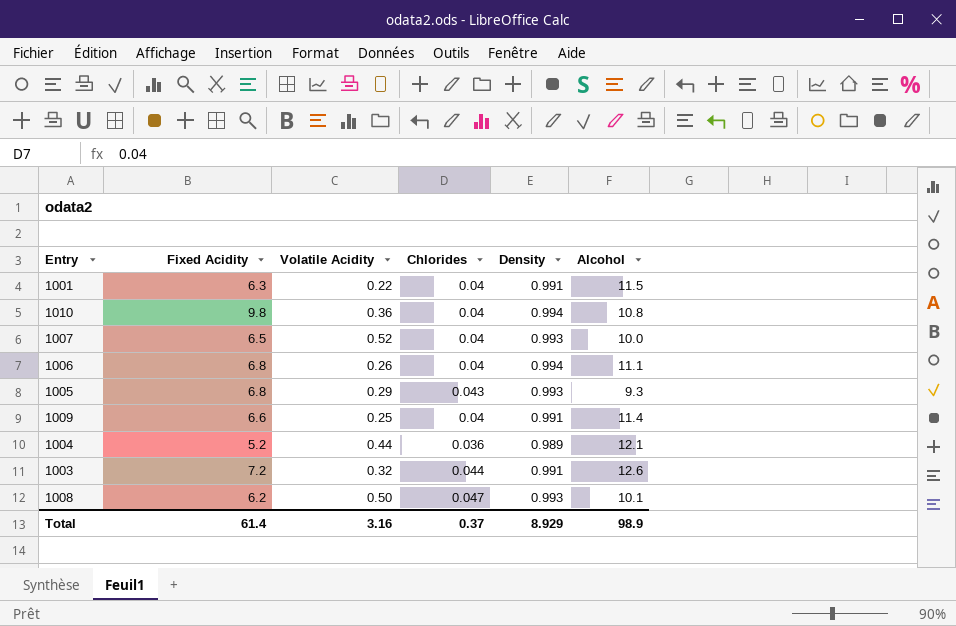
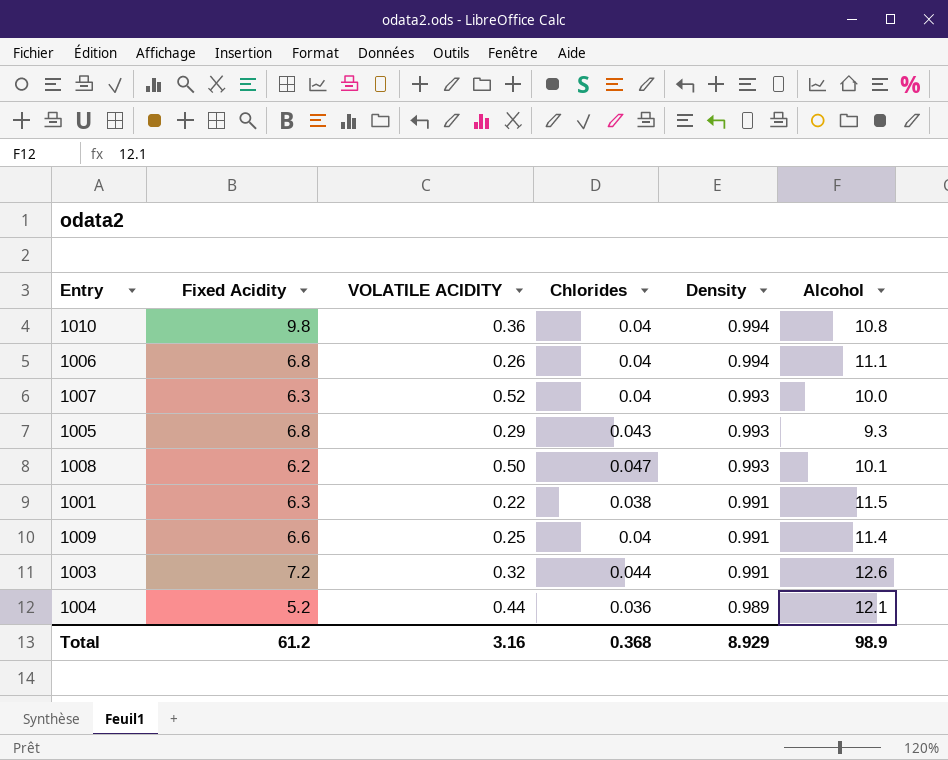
row order: none -> Density descending
column name: Volatile Acidity -> VOLATILE ACIDITY
1007 | Fixed Acidity: 6.5 -> 6.3
1001 | Chlorides: 0.04 -> 0.038
Total | Fixed Acidity: 61.4 -> 61.2
Total | Chlorides: 0.37 -> 0.368

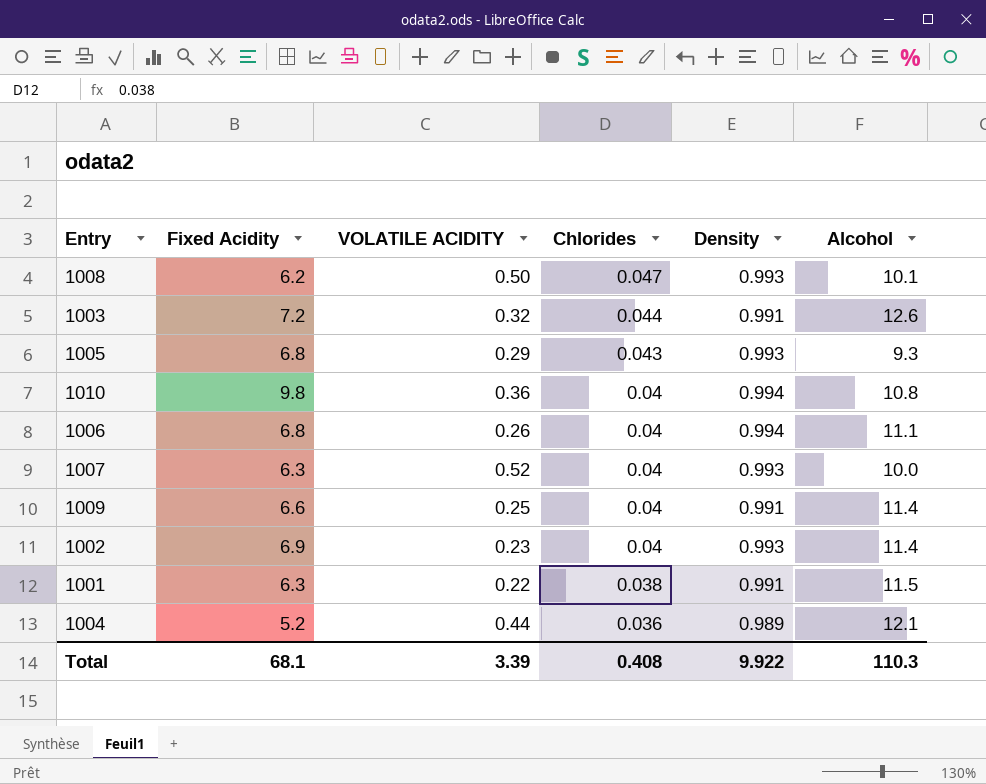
row order: Density descending -> Chlorides descending
row 1002: none -> 6.9 | 0.23 | 0.04 | 0.993 | 11.4
Total | Fixed Acidity: 61.2 -> 68.1
Total | VOLATILE ACIDITY: 3.16 -> 3.39
Total | Chlorides: 0.368 -> 0.408
Total | Density: 8.929 -> 9.922
Total | Alcohol: 98.9 -> 110.3

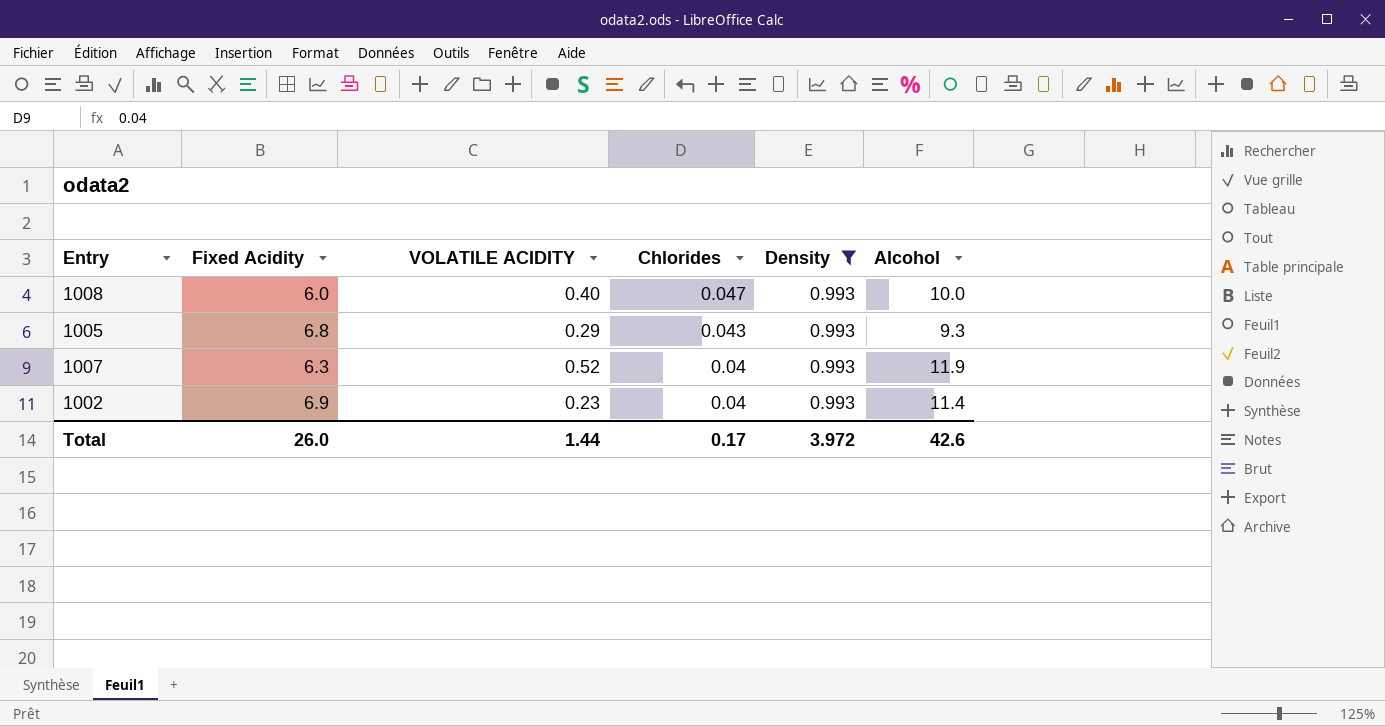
filter: none -> Density = 0.993
1008 | Fixed Acidity: 6.2 -> 6.0
1008 | VOLATILE ACIDITY: 0.50 -> 0.40
1008 | Alcohol: 10.1 -> 10.0
1007 | Alcohol: 10.0 -> 11.9
Total | Fixed Acidity: 68.1 -> 26.0
Total | VOLATILE ACIDITY: 3.39 -> 1.44
Total | Chlorides: 0.408 -> 0.17
Total | Density: 9.922 -> 3.972
Total | Alcohol: 110.3 -> 42.6

